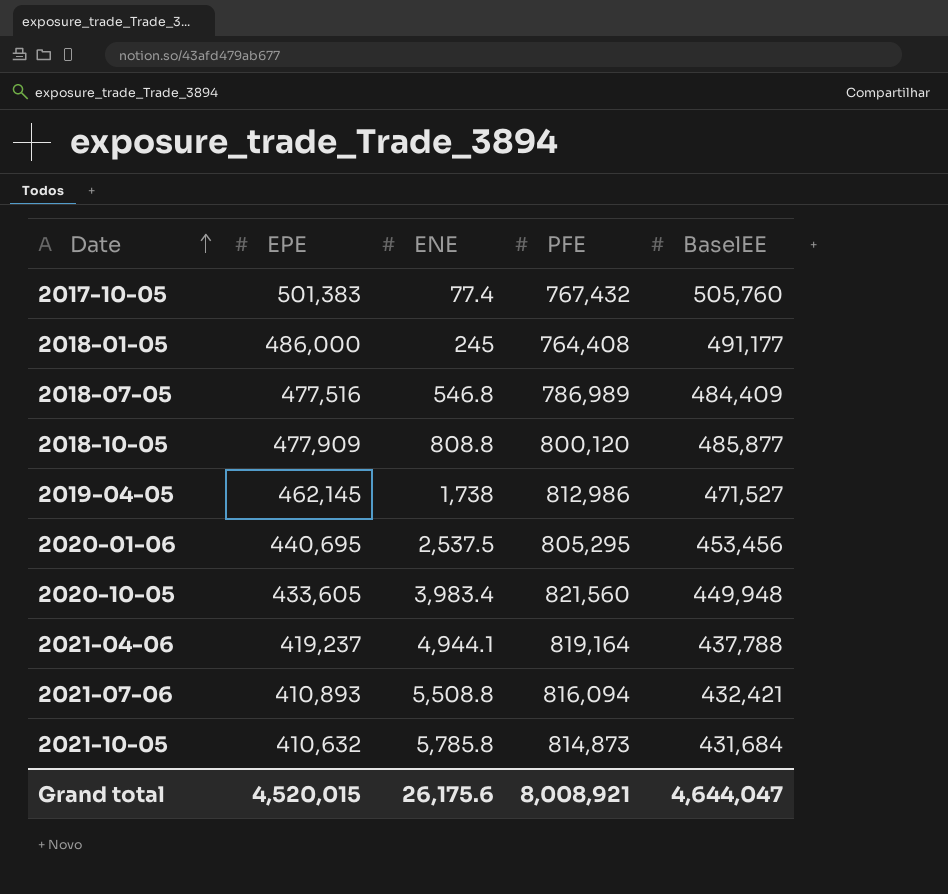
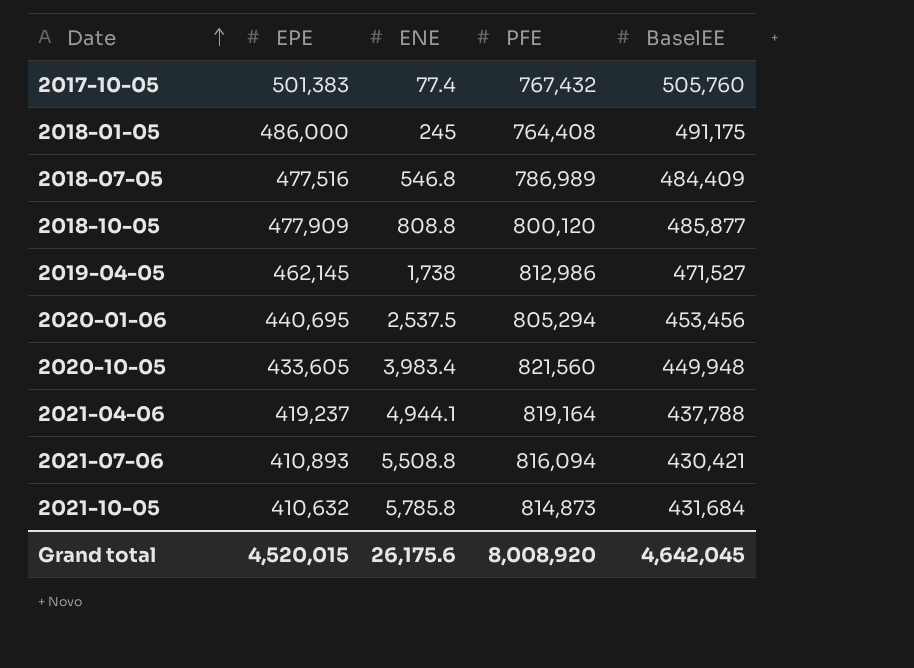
2018-01-05 | BaselEE: 491,177 -> 491,175
2020-01-06 | PFE: 805,295 -> 805,294
2021-07-06 | BaselEE: 432,421 -> 430,421
Grand total | PFE: 8,008,921 -> 8,008,920
Grand total | BaselEE: 4,644,047 -> 4,642,045

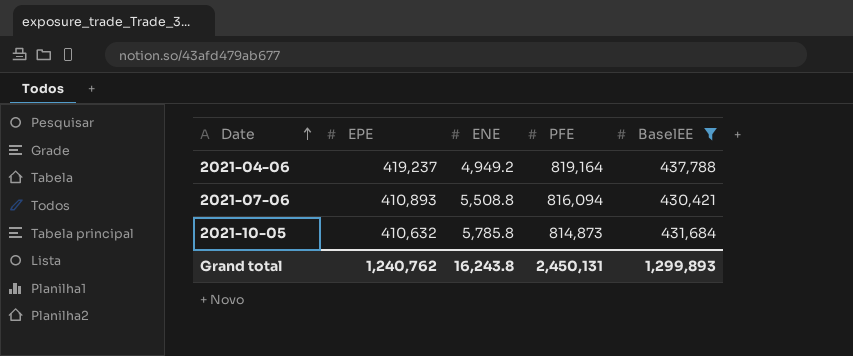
filter: none -> BaselEE <= 437,788
2021-04-06 | ENE: 4,944.1 -> 4,949.2
Grand total | EPE: 4,520,015 -> 1,240,762
Grand total | ENE: 26,175.6 -> 16,243.8
Grand total | PFE: 8,008,920 -> 2,450,131
Grand total | BaselEE: 4,642,045 -> 1,299,893

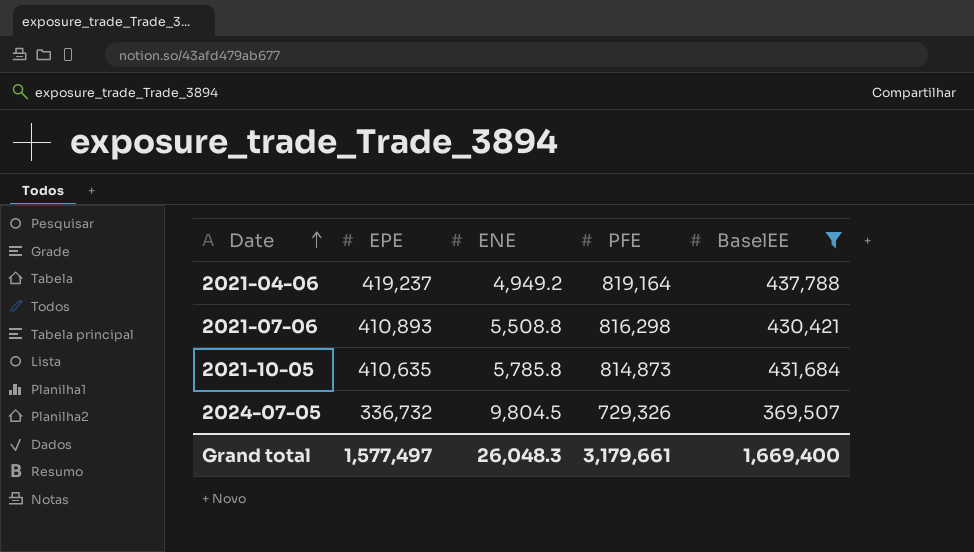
2021-07-06 | PFE: 816,094 -> 816,298
2021-10-05 | EPE: 410,632 -> 410,635
row 2024-07-05: none -> 336,732 | 9,804.5 | 729,326 | 369,507
Grand total | EPE: 1,240,762 -> 1,577,497
Grand total | ENE: 16,243.8 -> 26,048.3
Grand total | PFE: 2,450,131 -> 3,179,661
Grand total | BaselEE: 1,299,893 -> 1,669,400

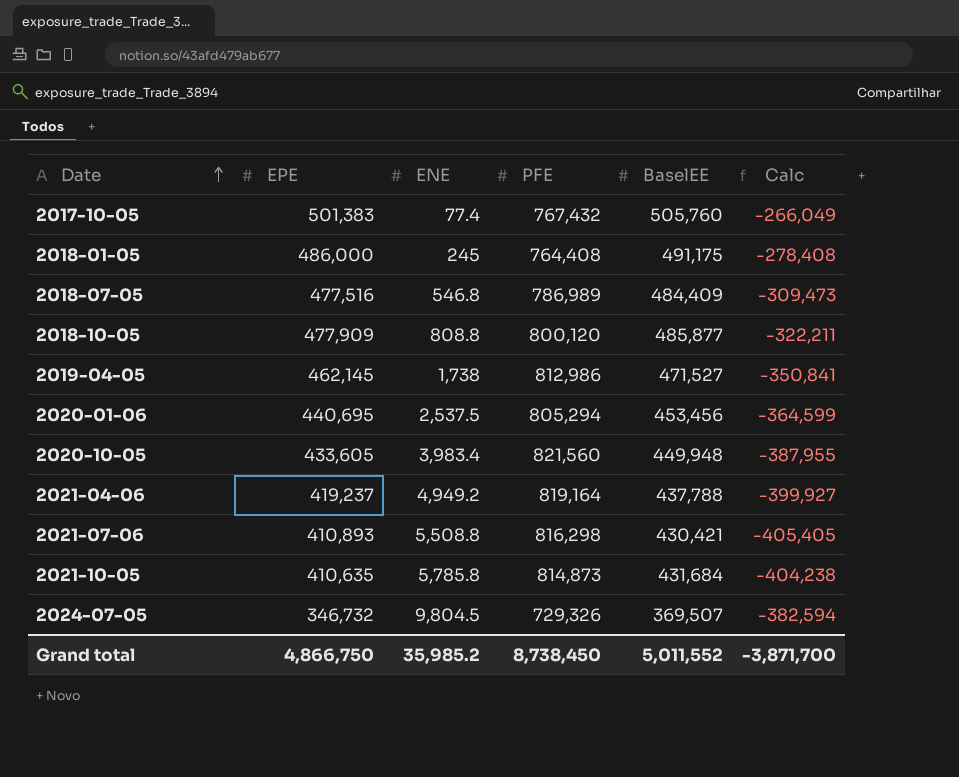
filter: BaselEE <= 437,788 -> none
column Calc | formula: none -> [EPE] - [PFE]
2024-07-05 | EPE: 336,732 -> 346,732
Grand total | EPE: 1,577,497 -> 4,866,750
Grand total | ENE: 26,048.3 -> 35,985.2
Grand total | PFE: 3,179,661 -> 8,738,450
Grand total | BaselEE: 1,669,400 -> 5,011,552

